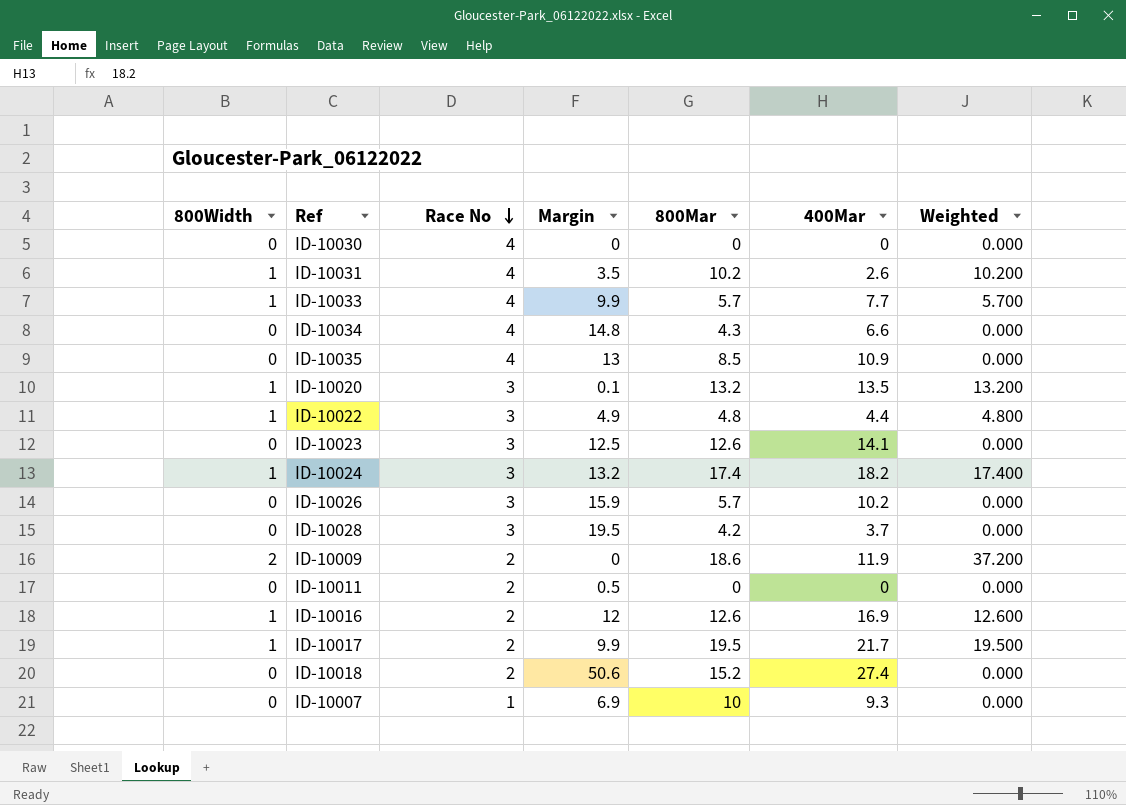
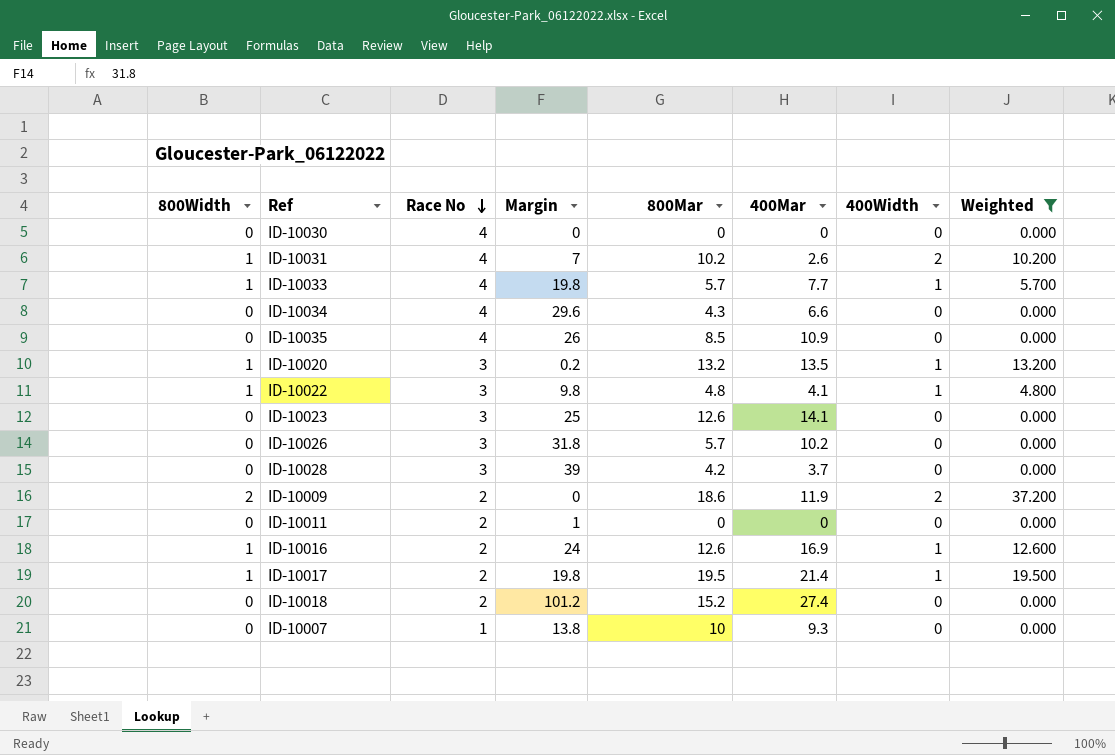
filter: none -> Weighted != 17.400
column 400Width | position: none -> 7
ID-10031 | Margin: 3.5 -> 7
ID-10033 | Margin: 9.9 -> 19.8
ID-10034 | Margin: 14.8 -> 29.6
ID-10035 | Margin: 13 -> 26
ID-10020 | Margin: 0.1 -> 0.2
ID-10022 | Margin: 4.9 -> 9.8
ID-10022 | 400Mar: 4.4 -> 4.1
ID-10023 | Margin: 12.5 -> 25
ID-10026 | Margin: 15.9 -> 31.8
ID-10028 | Margin: 19.5 -> 39
ID-10011 | Margin: 0.5 -> 1
ID-10016 | Margin: 12 -> 24
ID-10017 | Margin: 9.9 -> 19.8
ID-10017 | 400Mar: 21.7 -> 21.4
ID-10018 | Margin: 50.6 -> 101.2
ID-10007 | Margin: 6.9 -> 13.8

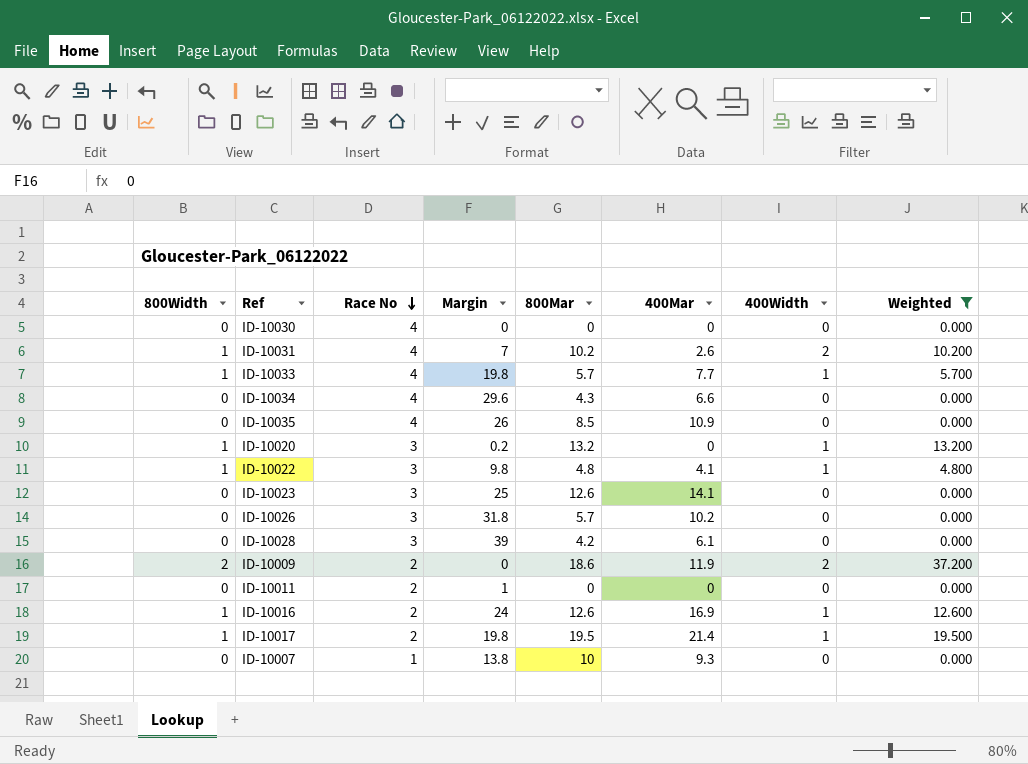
row ID-10018: 0 | 2 | 101.2 | 15.2 | 27.4 | 0 | 0.000 -> none
ID-10020 | 400Mar: 13.5 -> 0
ID-10028 | 400Mar: 3.7 -> 6.1

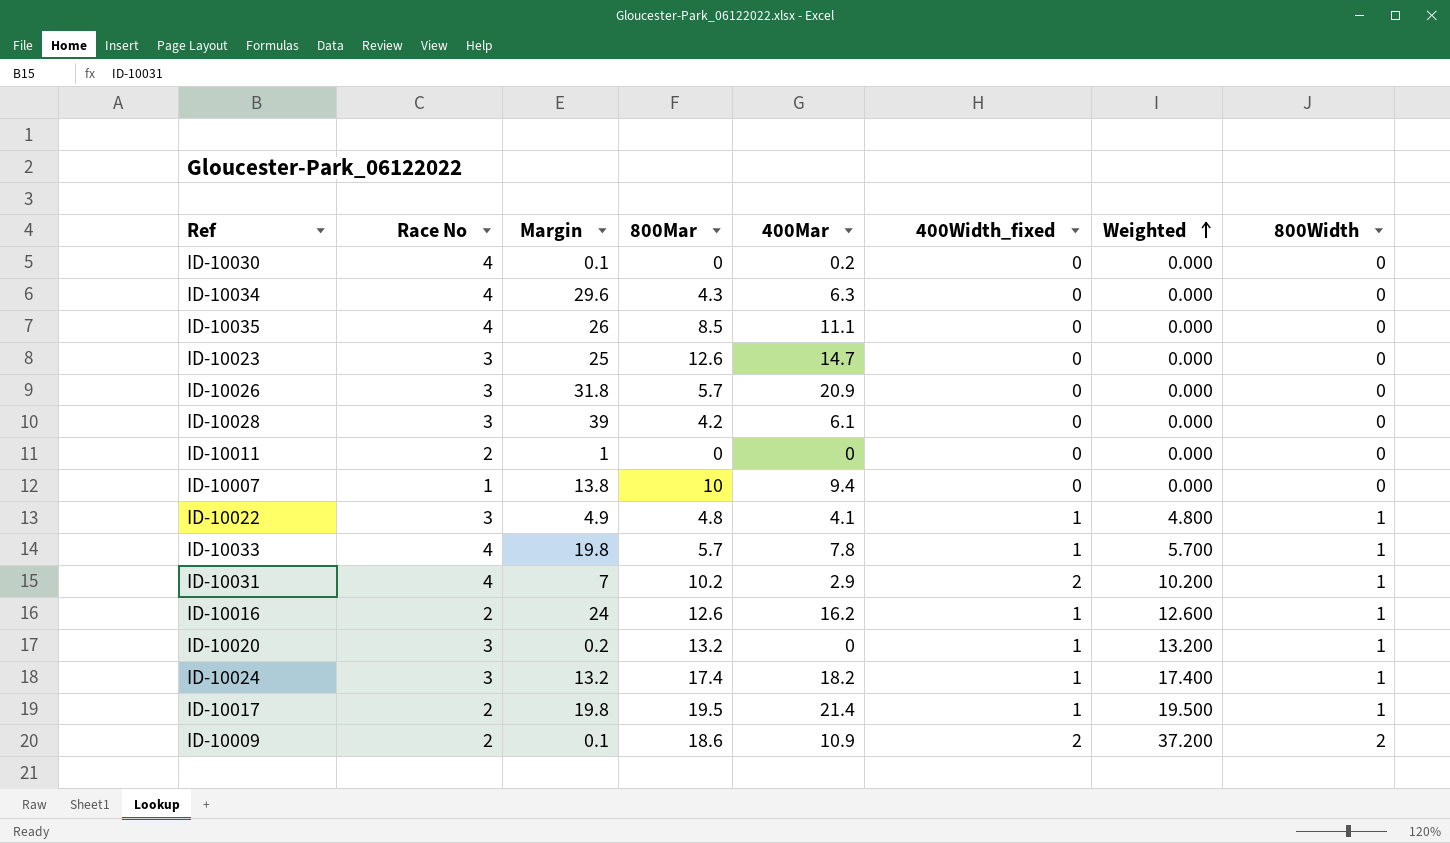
filter: Weighted != 17.400 -> none
row order: Race No descending -> Weighted ascending
column name: 400Width -> 400Width_fixed
column 800Width | position: 1 -> 8
ID-10030 | Margin: 0 -> 0.1
ID-10030 | 400Mar: 0 -> 0.2
ID-10034 | 400Mar: 6.6 -> 6.3
ID-10035 | 400Mar: 10.9 -> 11.1
ID-10023 | 400Mar: 14.1 -> 14.7
ID-10026 | 400Mar: 10.2 -> 20.9
ID-10007 | 400Mar: 9.3 -> 9.4
ID-10022 | Margin: 9.8 -> 4.9
ID-10033 | 400Mar: 7.7 -> 7.8
ID-10031 | 400Mar: 2.6 -> 2.9
ID-10016 | 400Mar: 16.9 -> 16.2
ID-10009 | Margin: 0 -> 0.1
ID-10009 | 400Mar: 11.9 -> 10.9

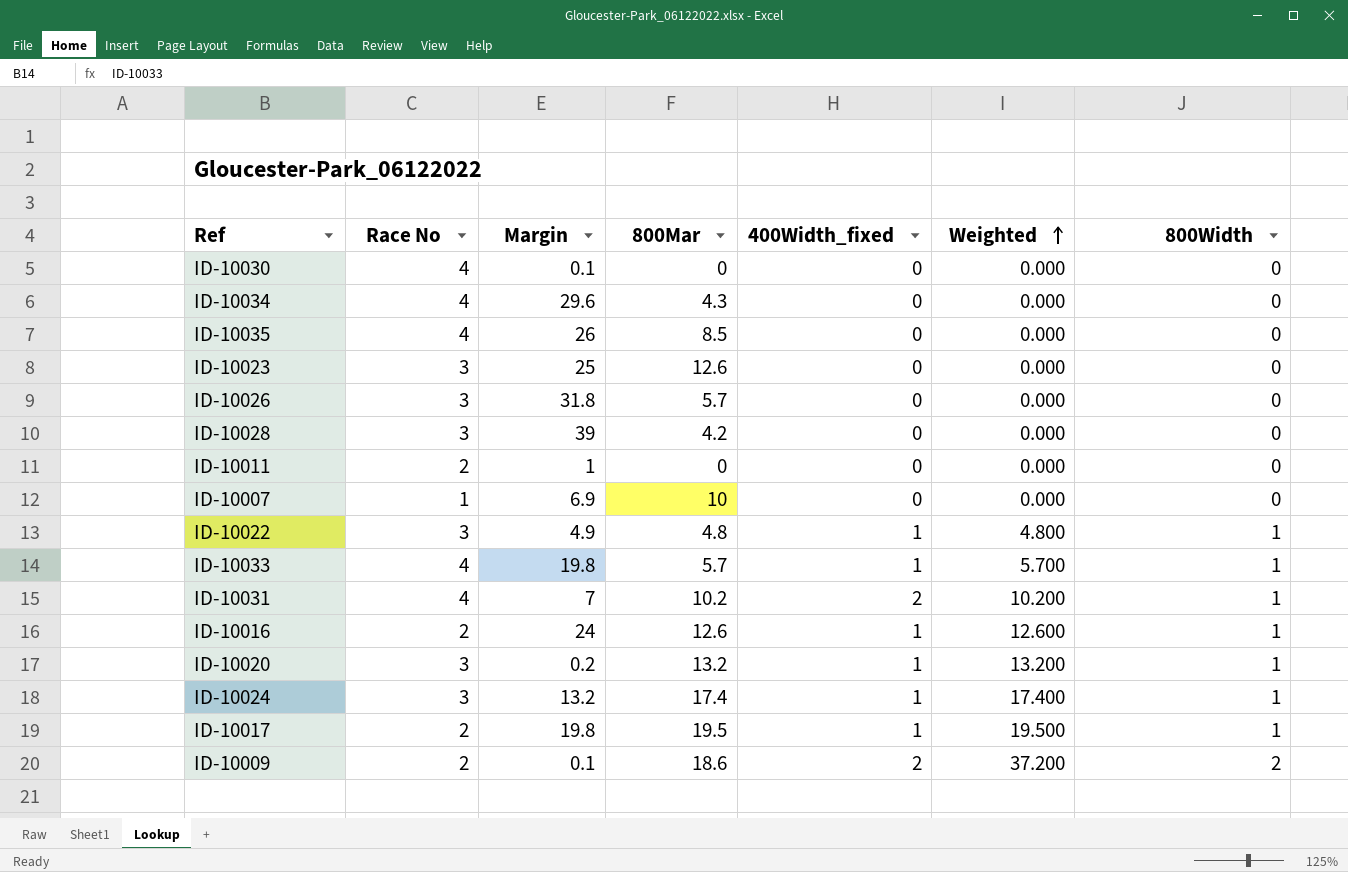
column 400Mar | position: 5 -> none
ID-10007 | Margin: 13.8 -> 6.9

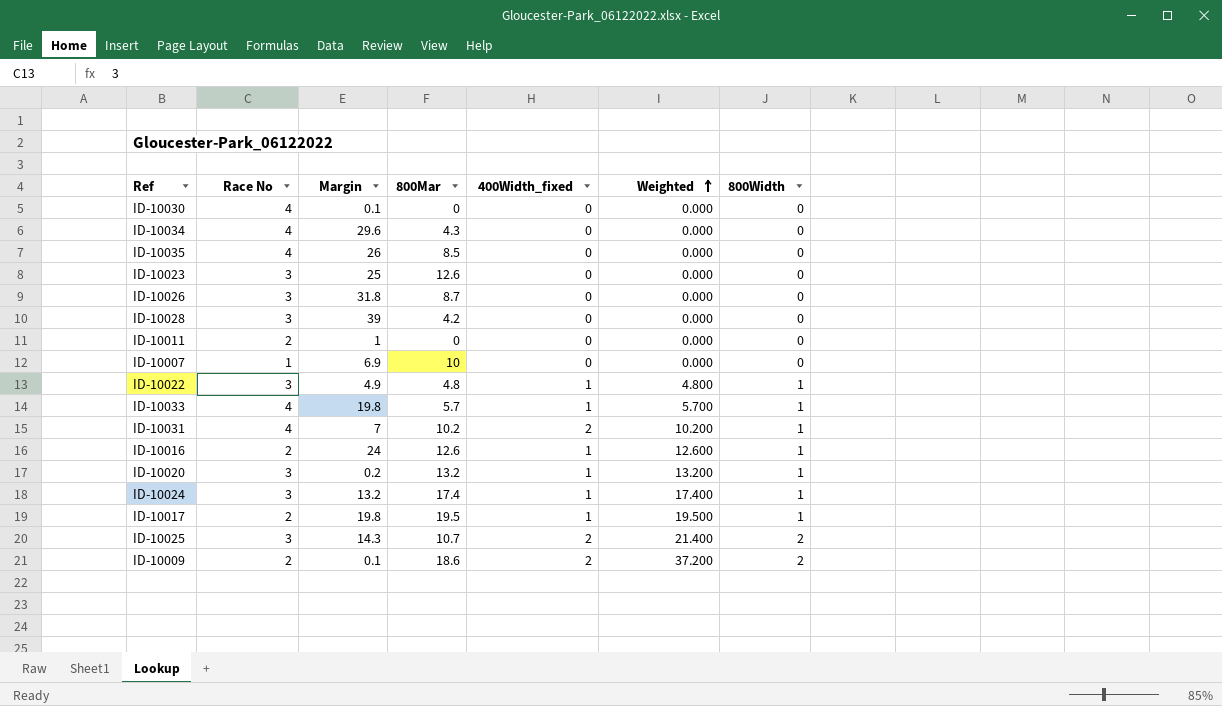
ID-10026 | 800Mar: 5.7 -> 8.7
row ID-10025: none -> 3 | 14.3 | 10.7 | 2 | 21.400 | 2

